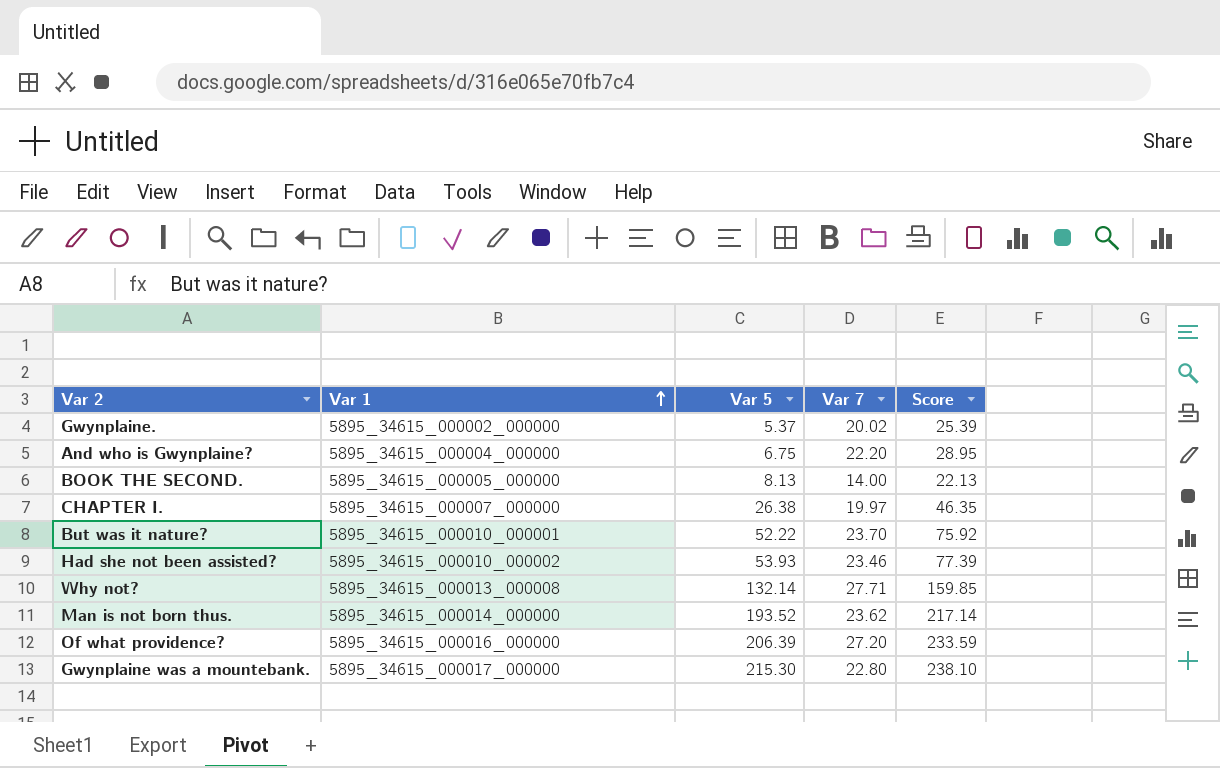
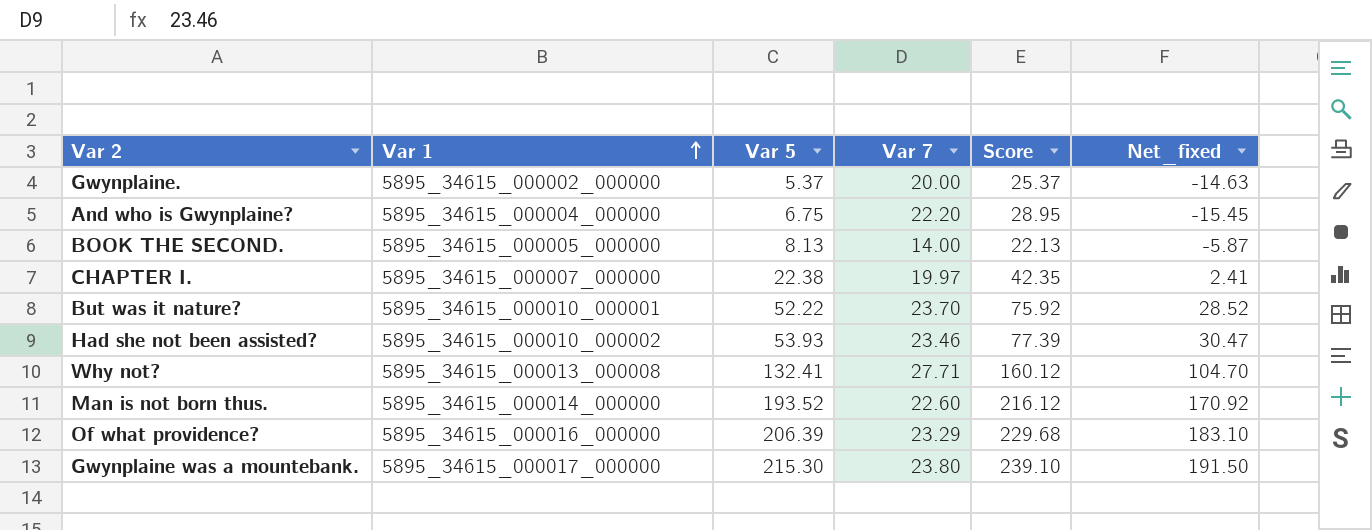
column Net_fixed | formula: none -> [Var 5] - [Var 7]
Gwynplaine. | Var 7: 20.02 -> 20.00
Gwynplaine. | Score: 25.39 -> 25.37
CHAPTER I. | Var 5: 26.38 -> 22.38
CHAPTER I. | Score: 46.35 -> 42.35
Why not? | Var 5: 132.14 -> 132.41
Why not? | Score: 159.85 -> 160.12
Man is not born thus. | Var 7: 23.62 -> 22.60
Man is not born thus. | Score: 217.14 -> 216.12
Of what providence? | Var 7: 27.20 -> 23.29
Of what providence? | Score: 233.59 -> 229.68
Gwynplaine was a mountebank. | Var 7: 22.80 -> 23.80
Gwynplaine was a mountebank. | Score: 238.10 -> 239.10

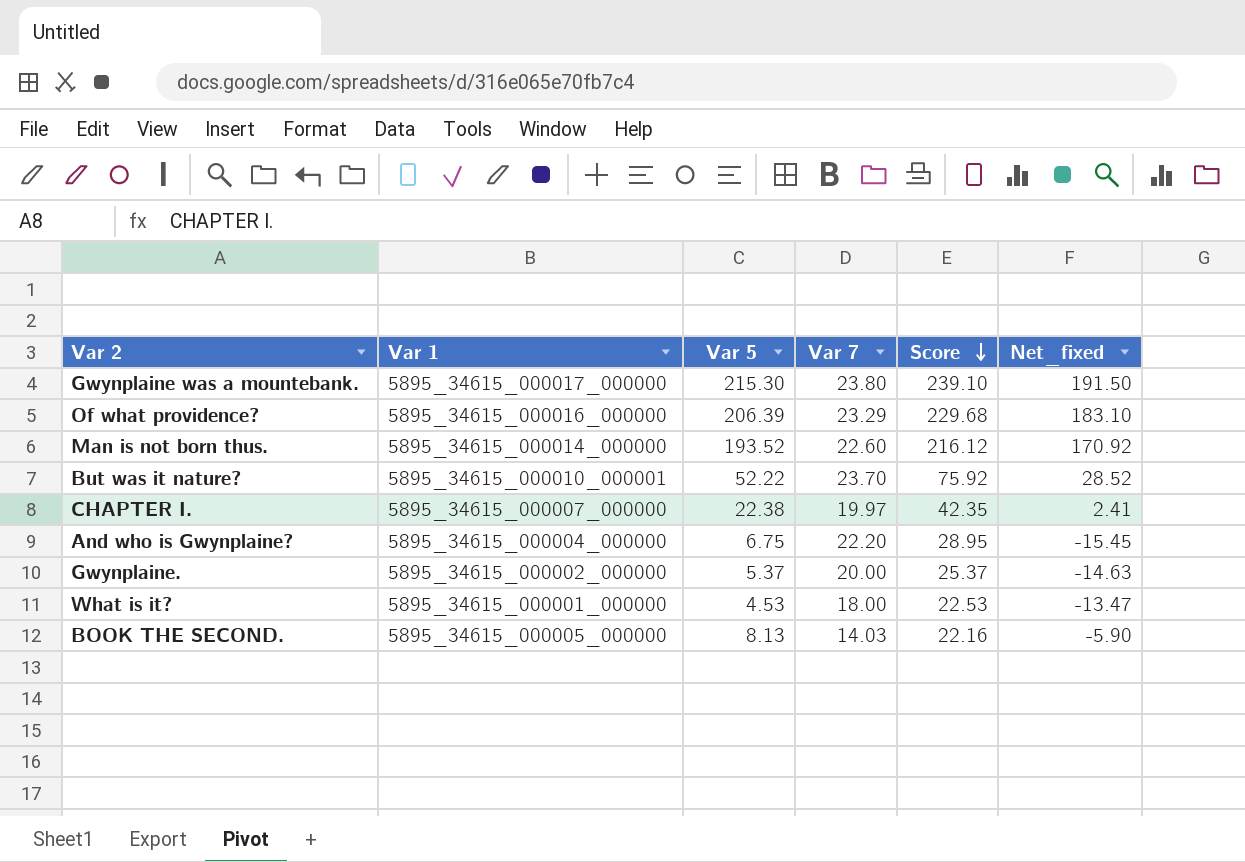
row order: Var 1 ascending -> Score descending
row Had she not been assisted?: 5895_34615_000010_000002 | 53.93 | 23.46 | 77.39 | 30.47 -> none
row Why not?: 5895_34615_000013_000008 | 132.41 | 27.71 | 160.12 | 104.70 -> none
row What is it?: none -> 5895_34615_000001_000000 | 4.53 | 18.00 | 22.53 | -13.47
BOOK THE SECOND. | Var 7: 14.00 -> 14.03
BOOK THE SECOND. | Score: 22.13 -> 22.16
BOOK THE SECOND. | Net_fixed: -5.87 -> -5.90

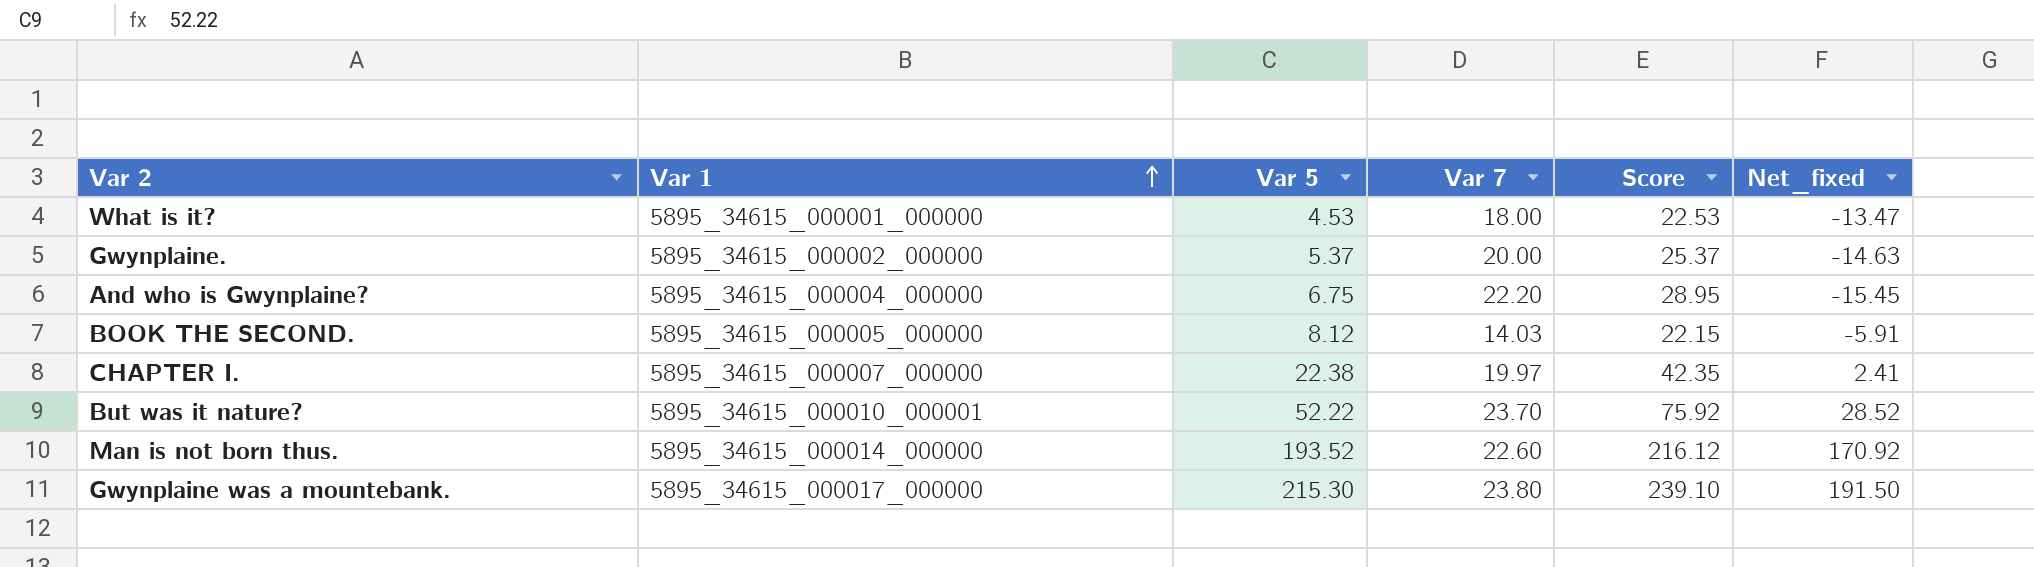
row order: Score descending -> Var 1 ascending
row Of what providence?: 5895_34615_000016_000000 | 206.39 | 23.29 | 229.68 | 183.10 -> none
BOOK THE SECOND. | Var 5: 8.13 -> 8.12
BOOK THE SECOND. | Score: 22.16 -> 22.15
BOOK THE SECOND. | Net_fixed: -5.90 -> -5.91

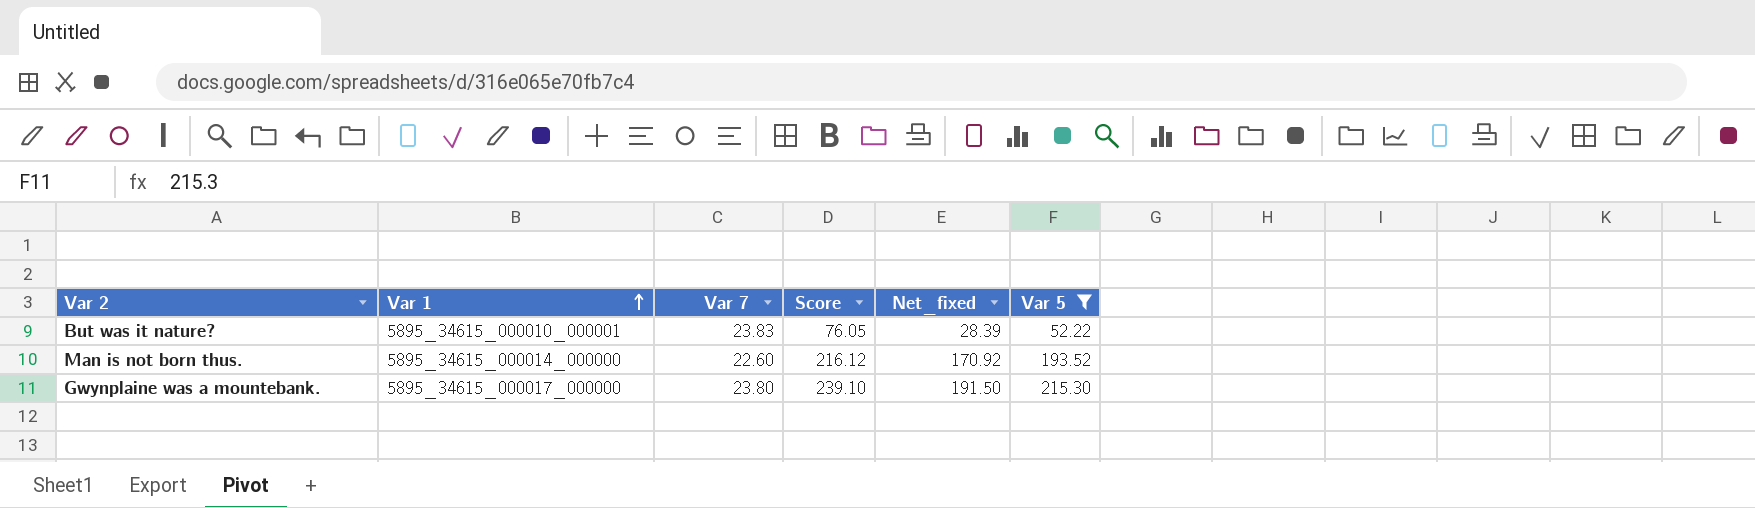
filter: none -> Var 5 >= 52.22
column Var 5 | position: 3 -> 6
But was it nature? | Var 7: 23.70 -> 23.83
But was it nature? | Score: 75.92 -> 76.05
But was it nature? | Net_fixed: 28.52 -> 28.39

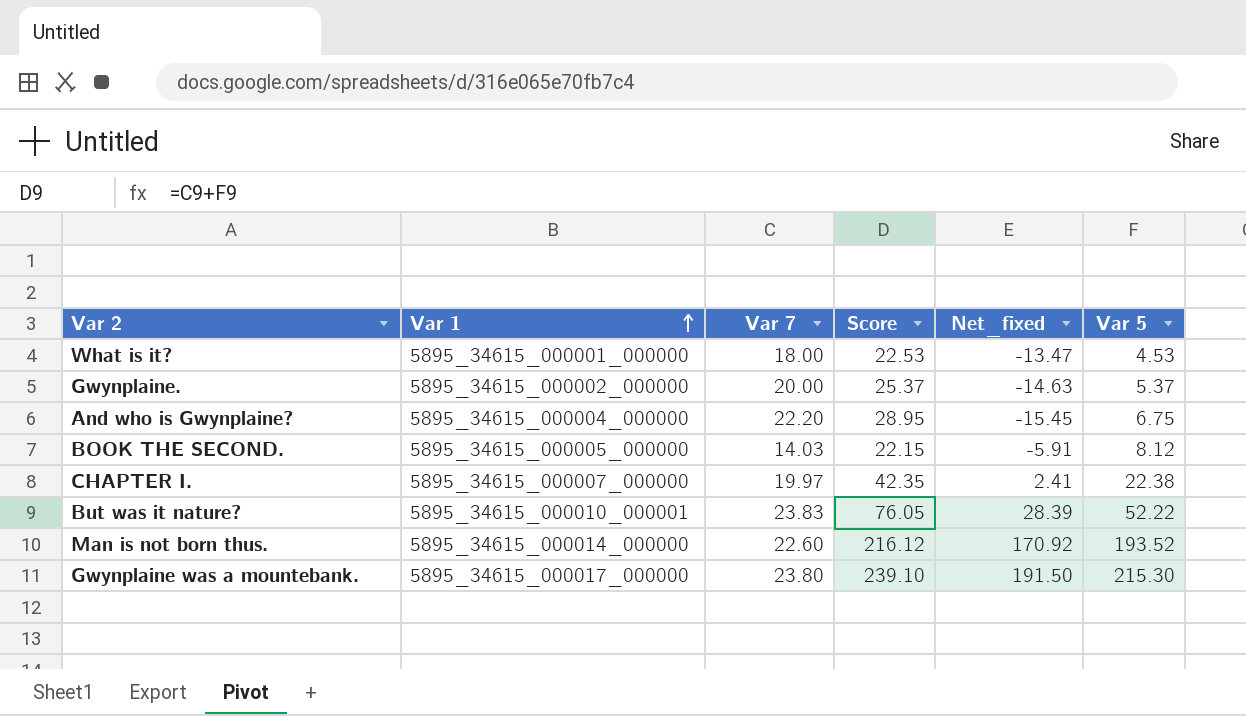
filter: Var 5 >= 52.22 -> none

